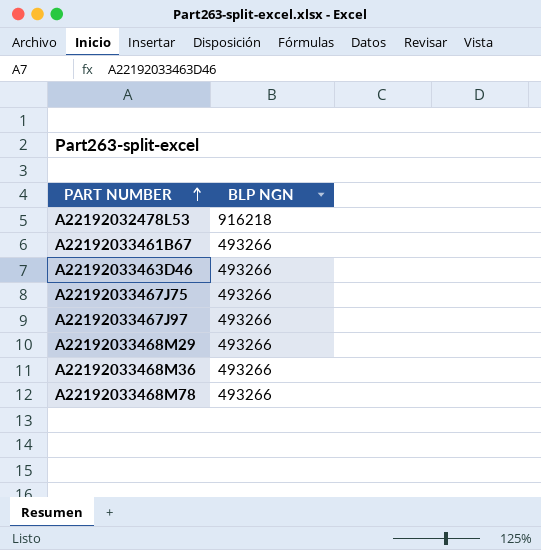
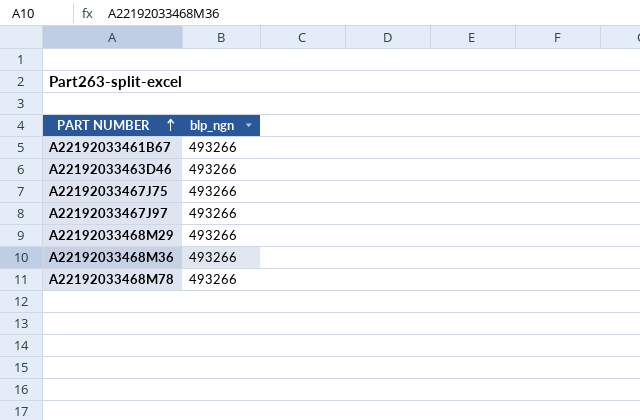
column name: BLP NGN -> blp_ngn
row A22192032478L53: 916218 -> none

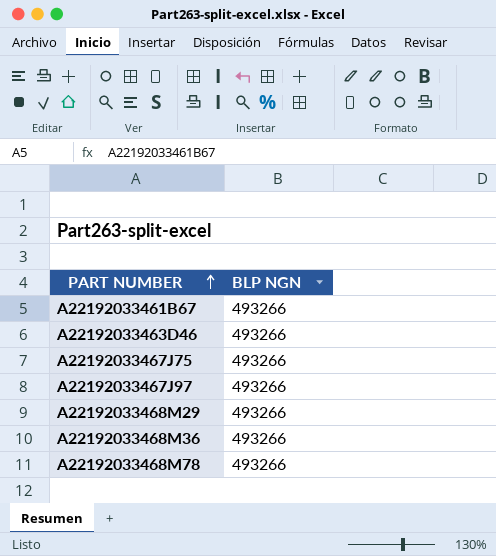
column name: blp_ngn -> BLP NGN

